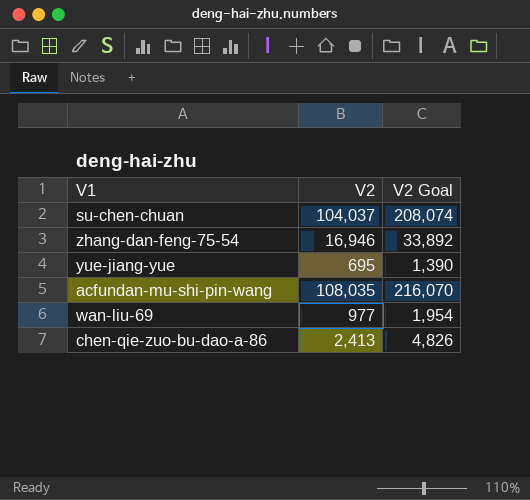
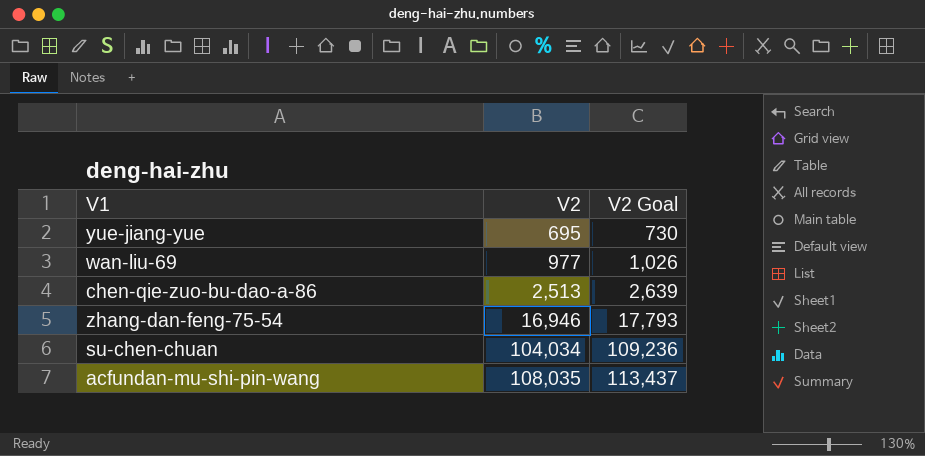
row order: none -> V2 ascending
column V2 Goal | formula: [V2] * 2 -> [V2] * 1.05
chen-qie-zuo-bu-dao-a-86 | V2: 2,413 -> 2,513
su-chen-chuan | V2: 104,037 -> 104,034

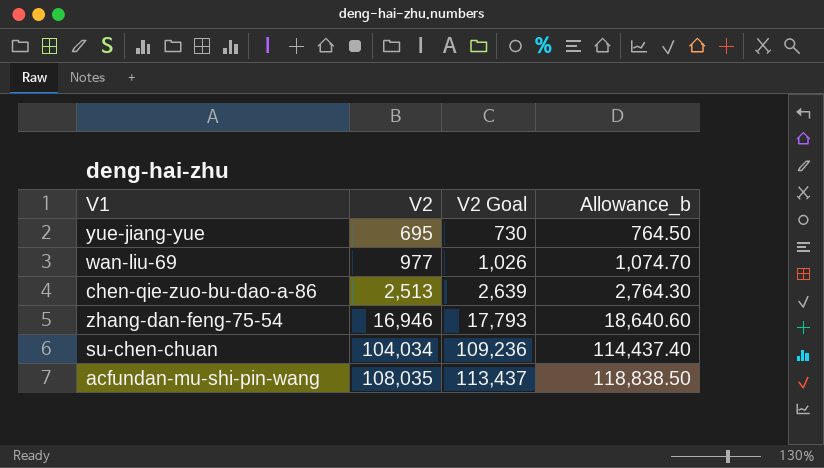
column Allowance_b | formula: none -> [V2] * 1.1

